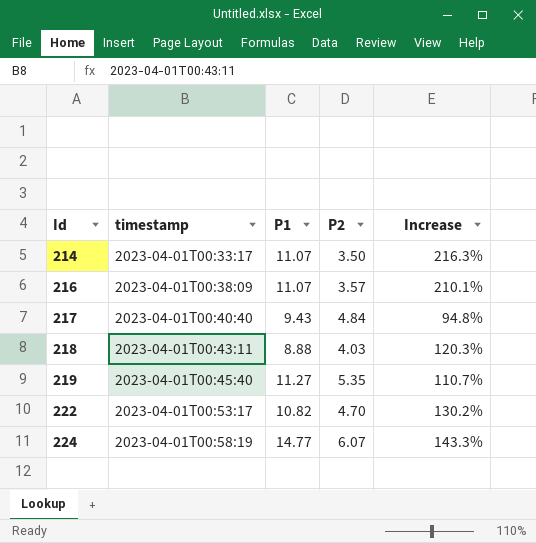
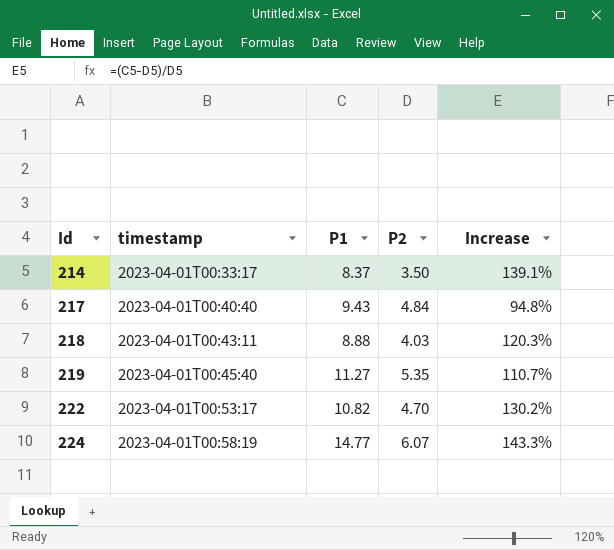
row 216: 2023-04-01T00:38:09 | 11.07 | 3.57 | 210.1% -> none
214 | P1: 11.07 -> 8.37
214 | Increase: 216.3% -> 139.1%

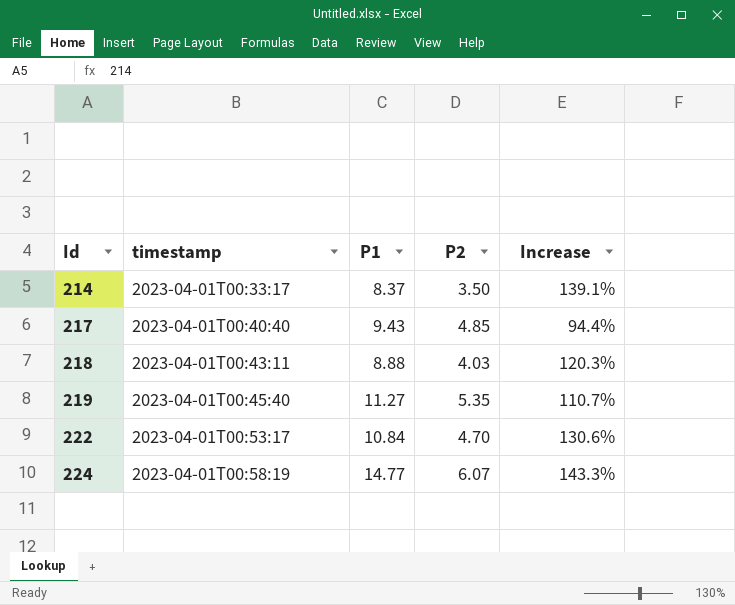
217 | P2: 4.84 -> 4.85
217 | Increase: 94.8% -> 94.4%
222 | P1: 10.82 -> 10.84
222 | Increase: 130.2% -> 130.6%

